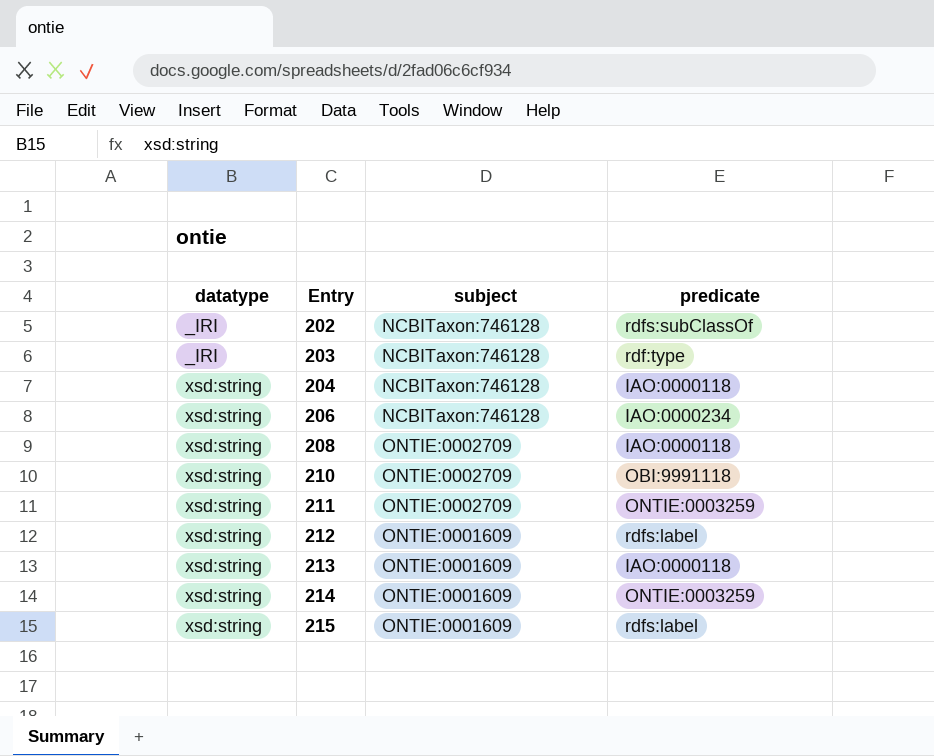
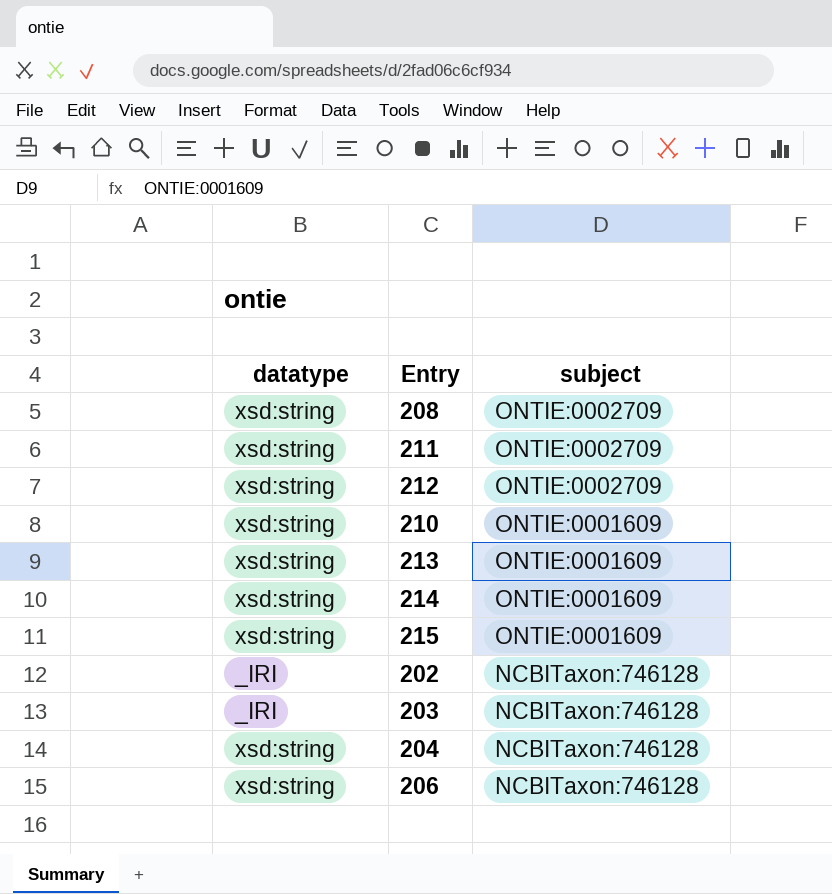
row order: datatype ascending -> subject descending
column predicate | position: 4 -> none
212 | subject: ONTIE:0001609 -> ONTIE:0002709
210 | subject: ONTIE:0002709 -> ONTIE:0001609

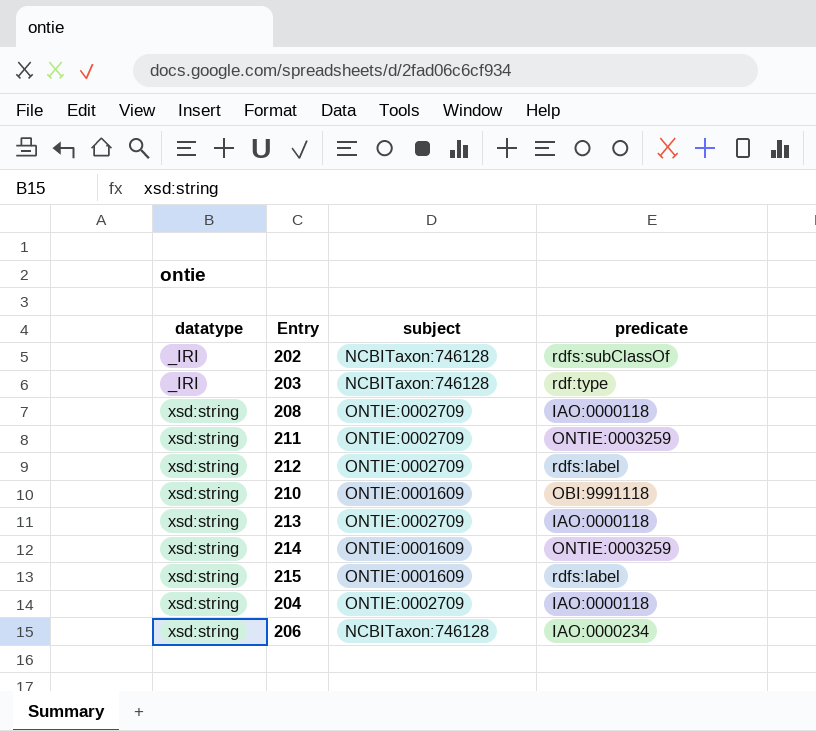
row order: subject descending -> datatype ascending
column predicate | position: none -> 4
213 | subject: ONTIE:0001609 -> ONTIE:0002709
204 | subject: NCBITaxon:746128 -> ONTIE:0002709

